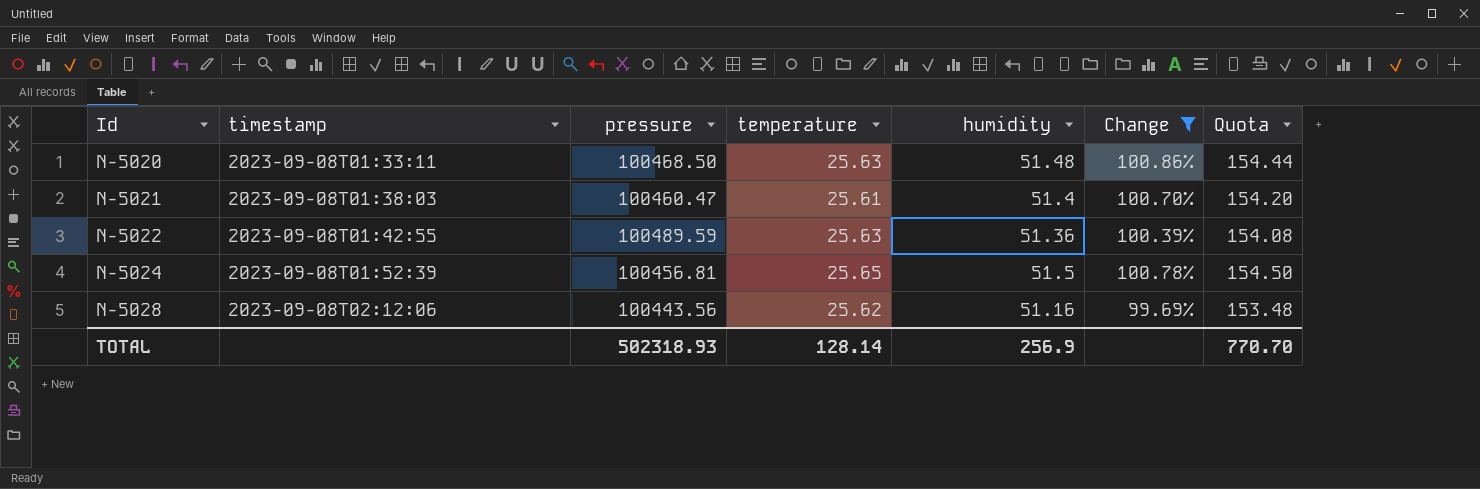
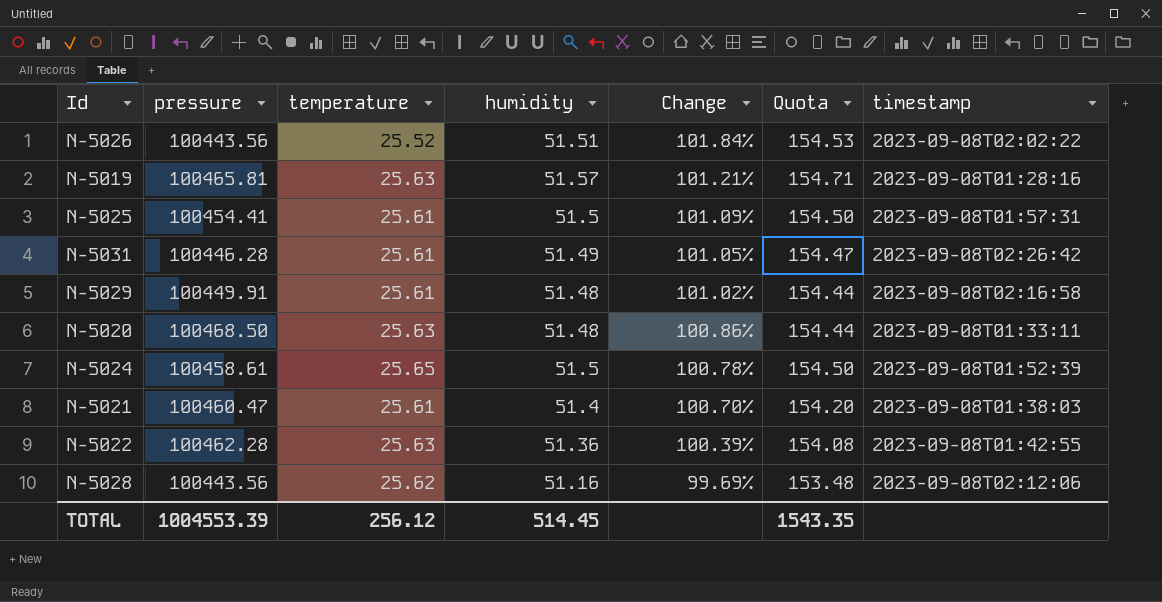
filter: Change <= 100.86% -> none
row order: Id ascending -> Change descending
column timestamp | position: 2 -> 7
N-5024 | pressure: 100456.81 -> 100458.61
N-5022 | pressure: 100489.59 -> 100462.28
TOTAL | pressure: 502318.93 -> 1004553.39
TOTAL | temperature: 128.14 -> 256.12
TOTAL | humidity: 256.9 -> 514.45
TOTAL | Quota: 770.70 -> 1543.35

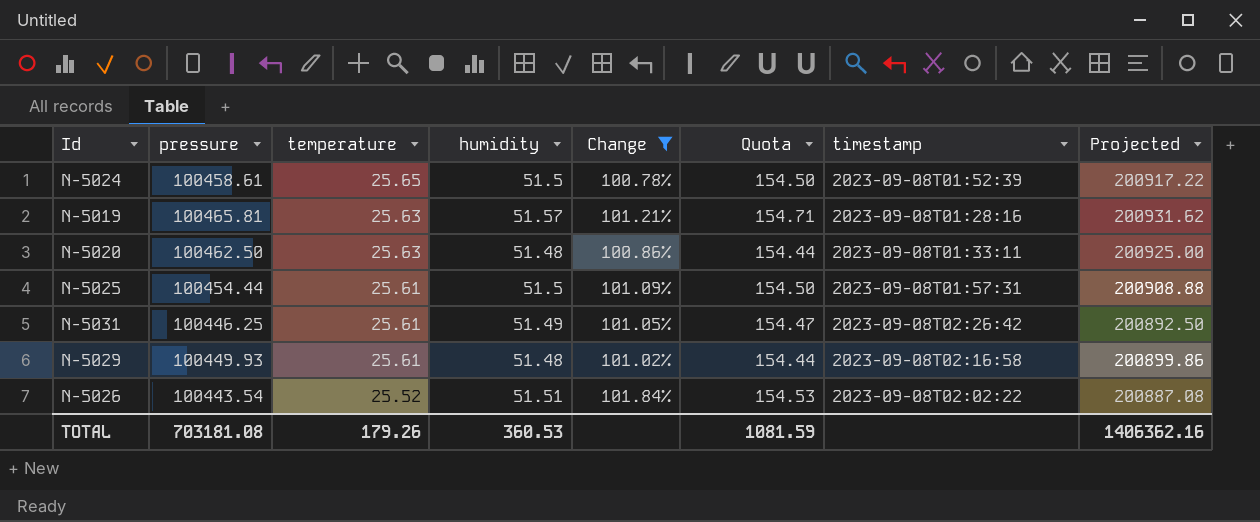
filter: none -> Change >= 100.78%
row order: Change descending -> temperature descending
column Projected | formula: none -> [pressure] * 2
N-5020 | pressure: 100468.50 -> 100462.50
N-5025 | pressure: 100454.41 -> 100454.44
N-5031 | pressure: 100446.28 -> 100446.25
N-5029 | pressure: 100449.91 -> 100449.93
N-5026 | pressure: 100443.56 -> 100443.54
TOTAL | pressure: 1004553.39 -> 703181.08
TOTAL | temperature: 256.12 -> 179.26
TOTAL | humidity: 514.45 -> 360.53
TOTAL | Quota: 1543.35 -> 1081.59

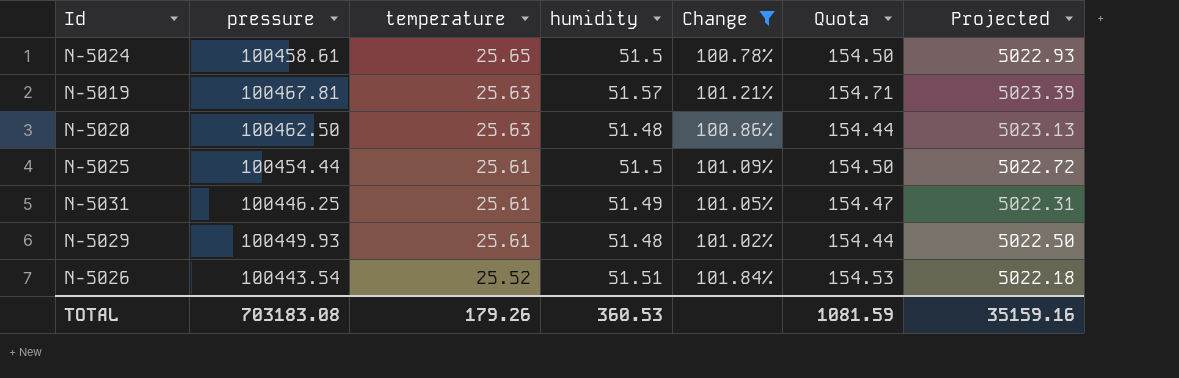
column timestamp | position: 7 -> none
column Projected | formula: [pressure] * 2 -> [pressure] * 0.05
N-5019 | pressure: 100465.81 -> 100467.81
TOTAL | pressure: 703181.08 -> 703183.08
TOTAL | Projected: 1406362.16 -> 35159.16

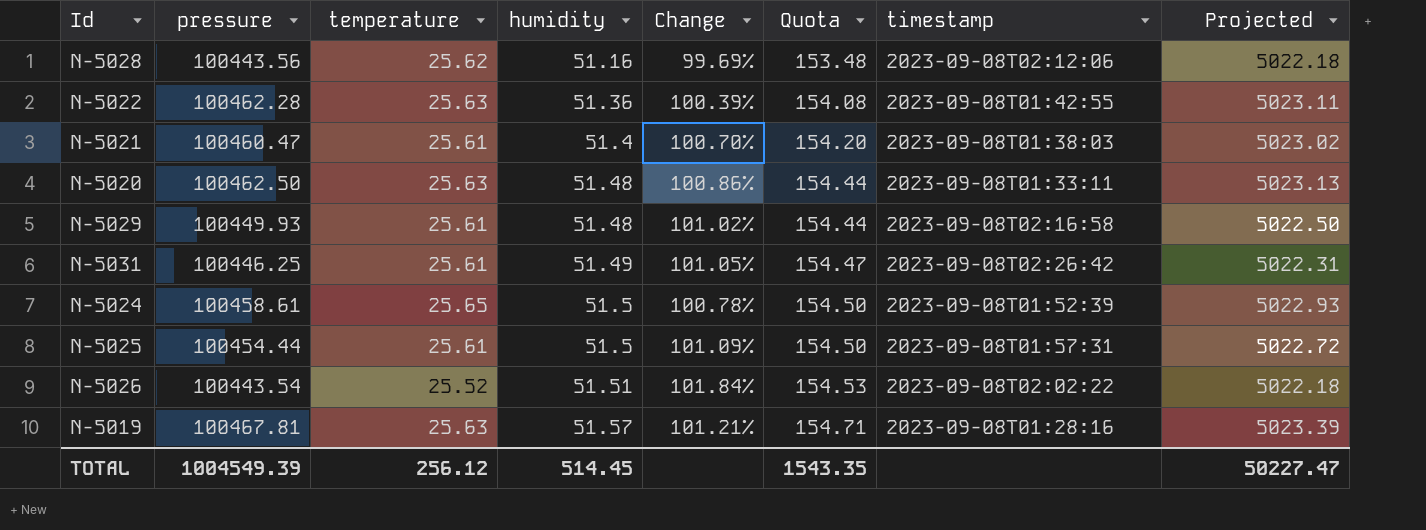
filter: Change >= 100.78% -> none
row order: temperature descending -> humidity ascending
column timestamp | position: none -> 7
TOTAL | pressure: 703183.08 -> 1004549.39
TOTAL | temperature: 179.26 -> 256.12
TOTAL | humidity: 360.53 -> 514.45
TOTAL | Quota: 1081.59 -> 1543.35
TOTAL | Projected: 35159.16 -> 50227.47

